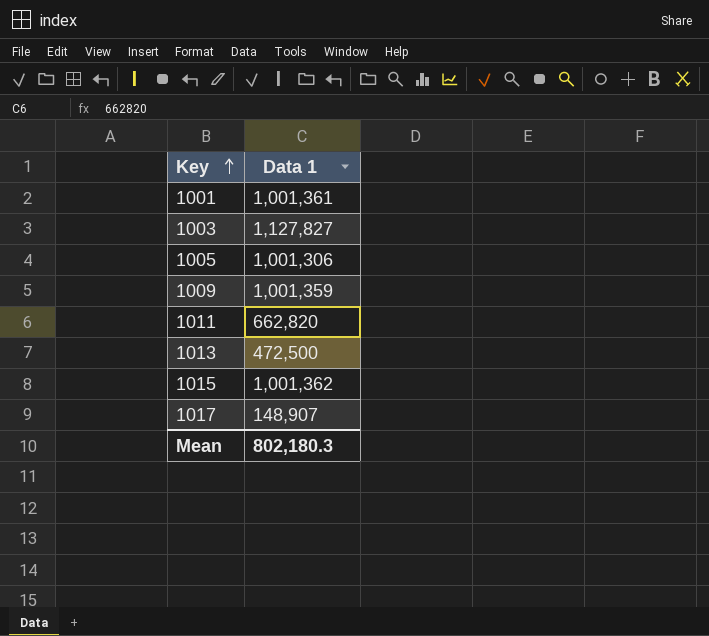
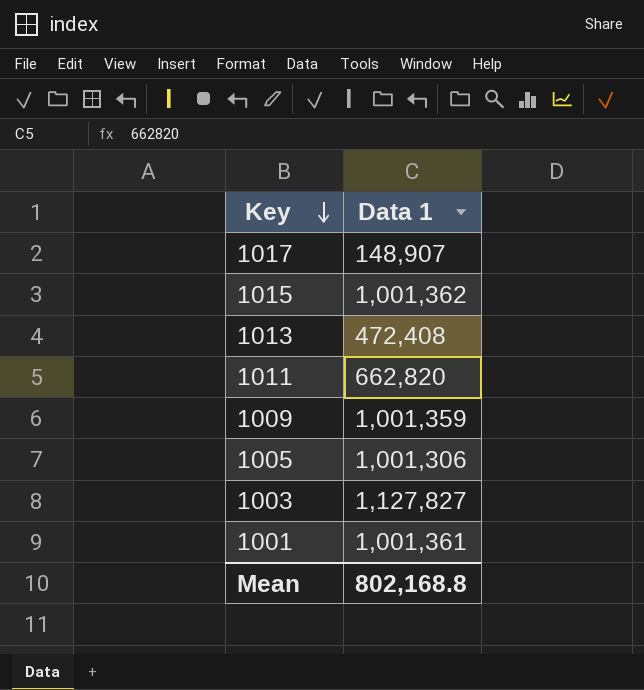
row order: Key ascending -> Key descending
1013 | Data 1: 472,500 -> 472,408
Mean | Data 1: 802,180.3 -> 802,168.8

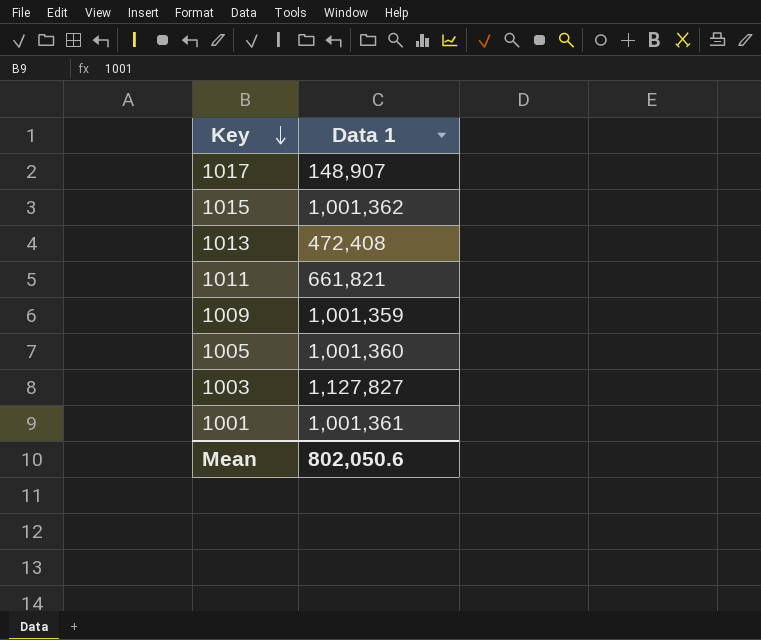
1011 | Data 1: 662,820 -> 661,821
1005 | Data 1: 1,001,306 -> 1,001,360
Mean | Data 1: 802,168.8 -> 802,050.6

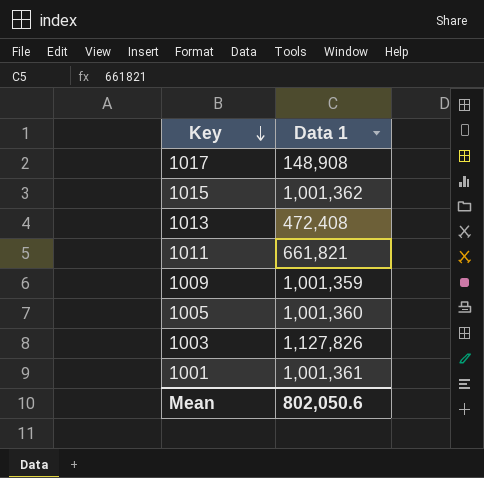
1017 | Data 1: 148,907 -> 148,908
1003 | Data 1: 1,127,827 -> 1,127,826

